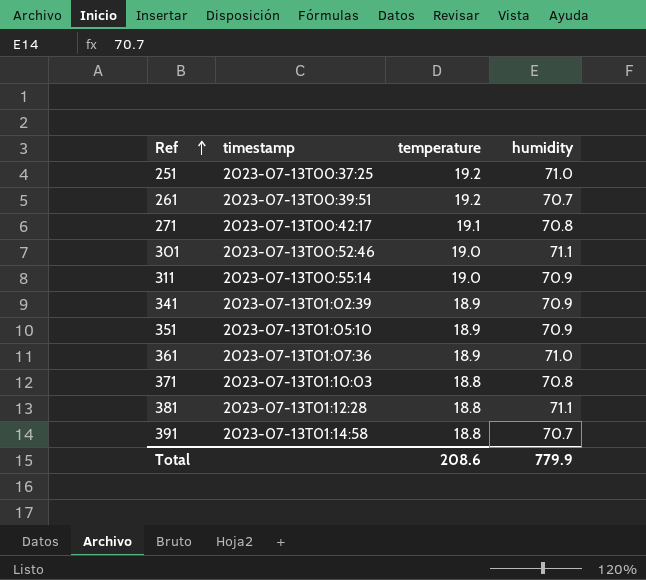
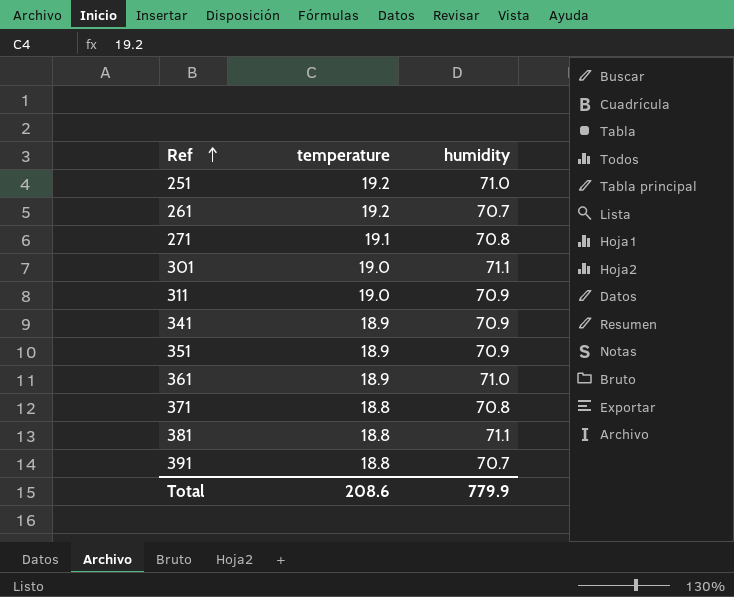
column timestamp | position: 2 -> none

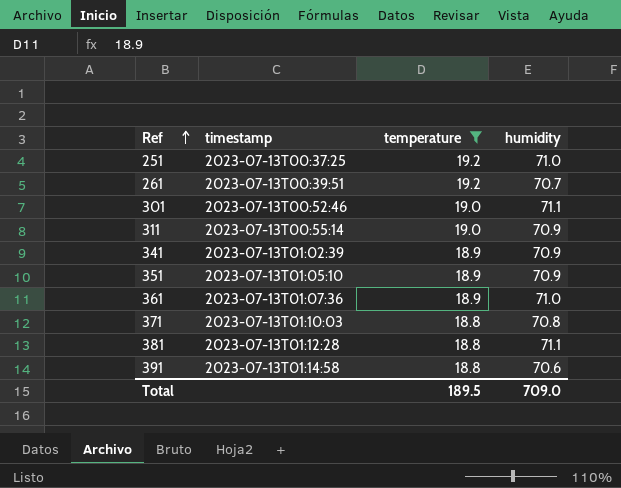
filter: none -> temperature != 19.1
column timestamp | position: none -> 2
391 | humidity: 70.7 -> 70.6
Total | temperature: 208.6 -> 189.5
Total | humidity: 779.9 -> 709.0

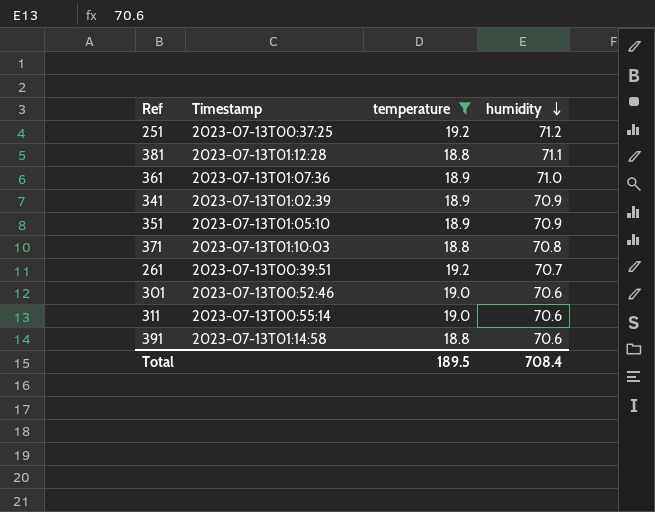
row order: Ref ascending -> humidity descending
column name: timestamp -> Timestamp
251 | humidity: 71.0 -> 71.2
301 | humidity: 71.1 -> 70.6
311 | humidity: 70.9 -> 70.6
Total | humidity: 709.0 -> 708.4

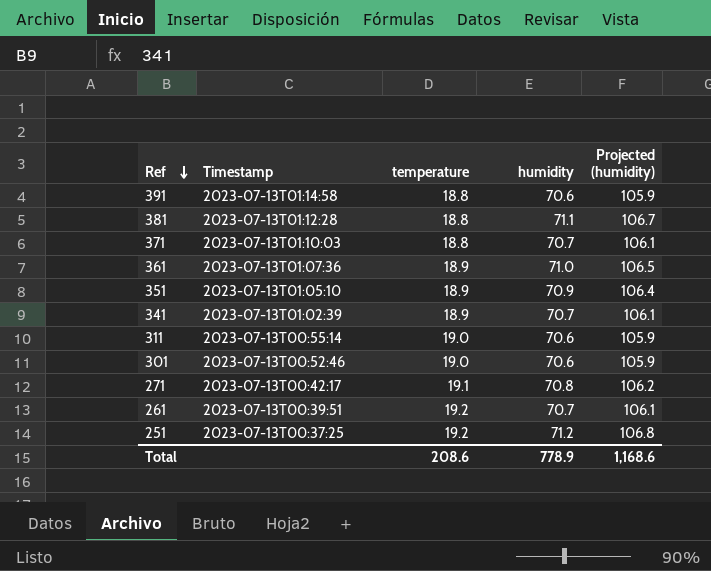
filter: temperature != 19.1 -> none
row order: humidity descending -> Ref descending
column Projected (humidity) | formula: none -> [humidity] * 1.5
371 | humidity: 70.8 -> 70.7
341 | humidity: 70.9 -> 70.7
Total | temperature: 189.5 -> 208.6
Total | humidity: 708.4 -> 778.9

